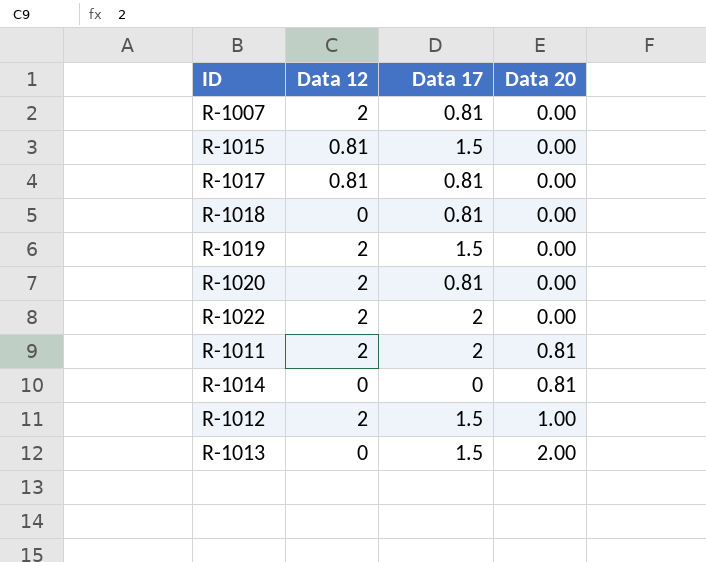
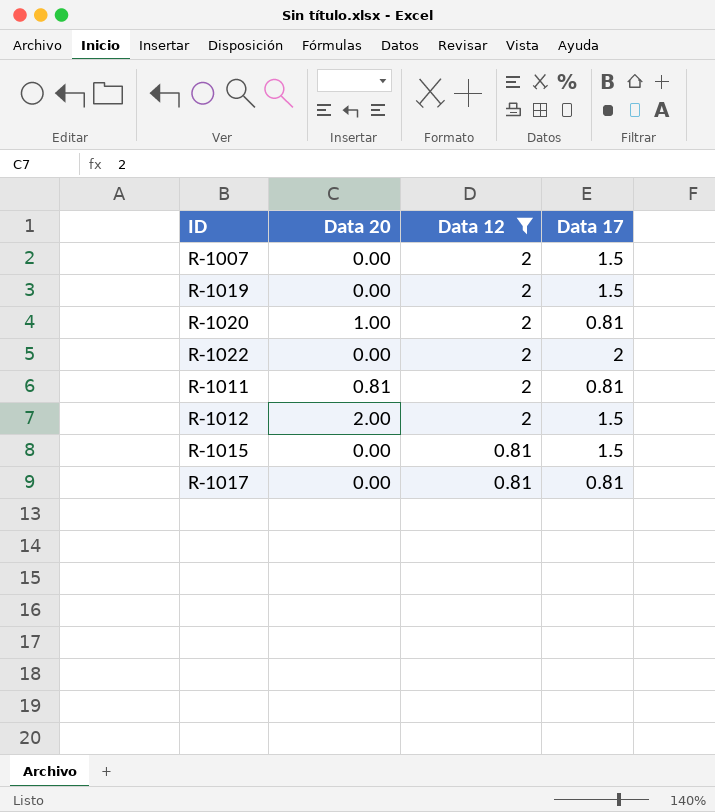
filter: none -> Data 12 != 0
row order: Data 20 ascending -> Data 12 descending
column Data 20 | position: 4 -> 2
R-1007 | Data 17: 0.81 -> 1.5
R-1020 | Data 20: 0.00 -> 1.00
R-1011 | Data 17: 2 -> 0.81
R-1012 | Data 20: 1.00 -> 2.00

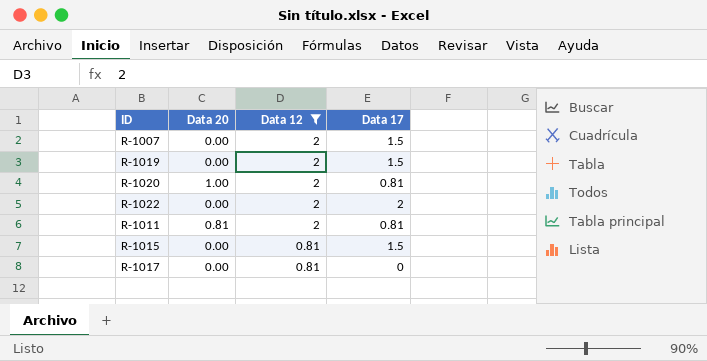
row R-1012: 2.00 | 2 | 1.5 -> none
R-1017 | Data 17: 0.81 -> 0

